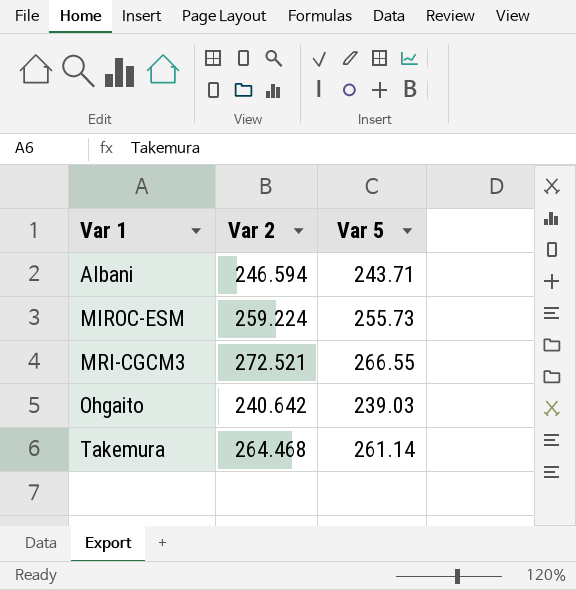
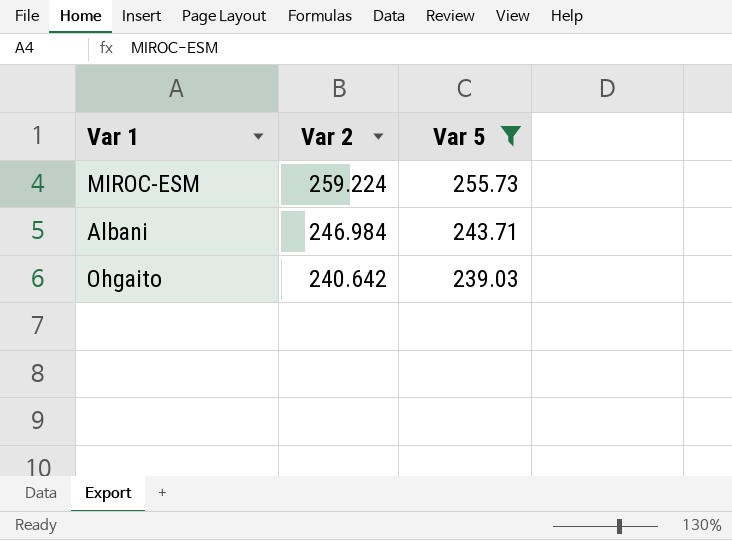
filter: none -> Var 5 <= 255.73
row order: Var 1 ascending -> Var 2 descending
Albani | Var 2: 246.594 -> 246.984

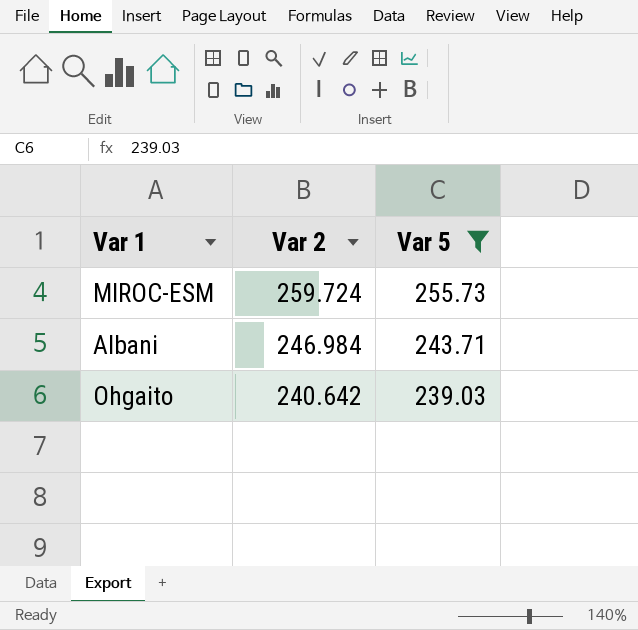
MIROC-ESM | Var 2: 259.224 -> 259.724

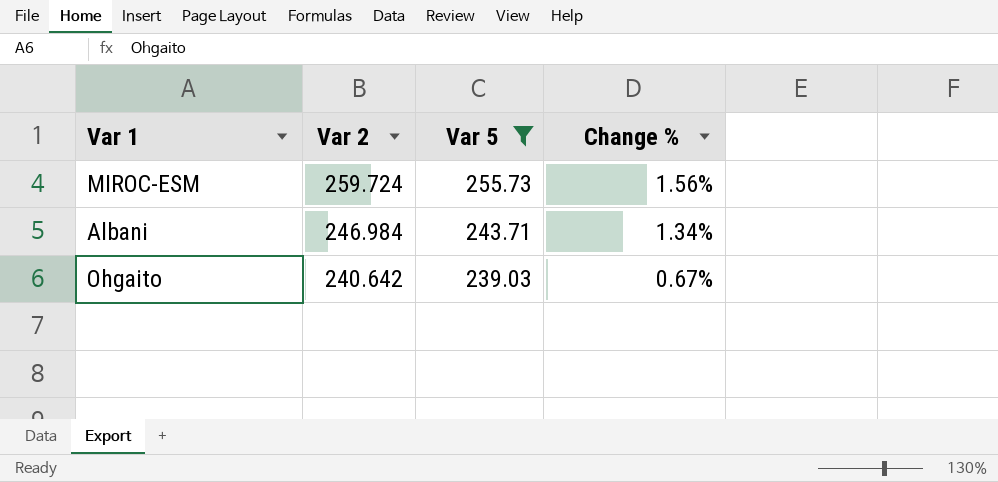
column Change % | formula: none -> ([Var 2] - [Var 5]) / [Var 5]

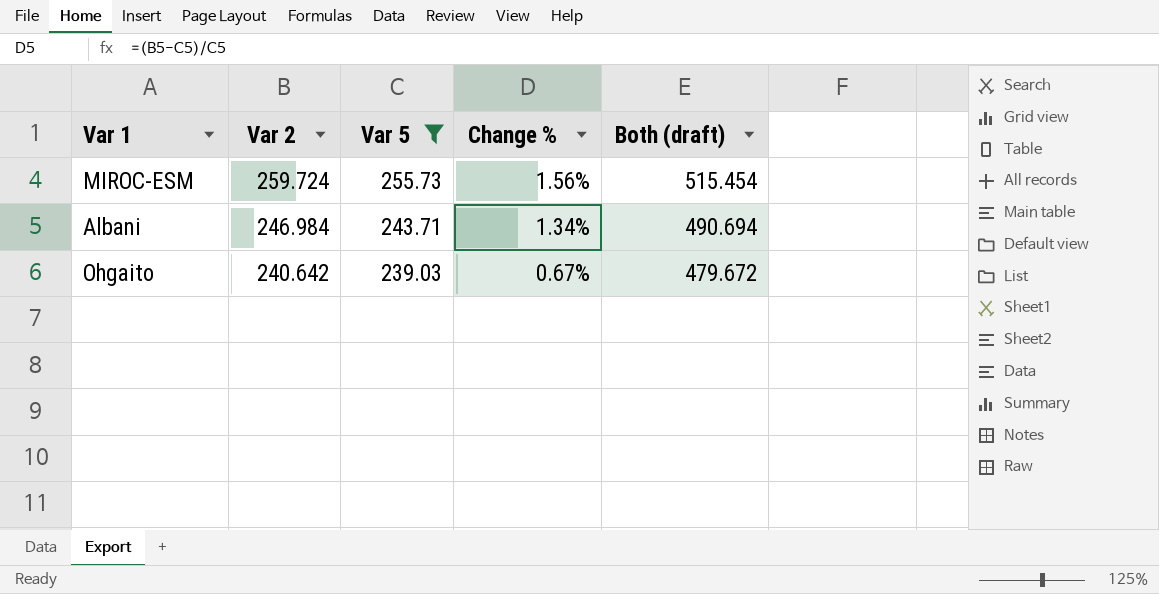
column Both (draft) | formula: none -> [Var 2] + [Var 5]

